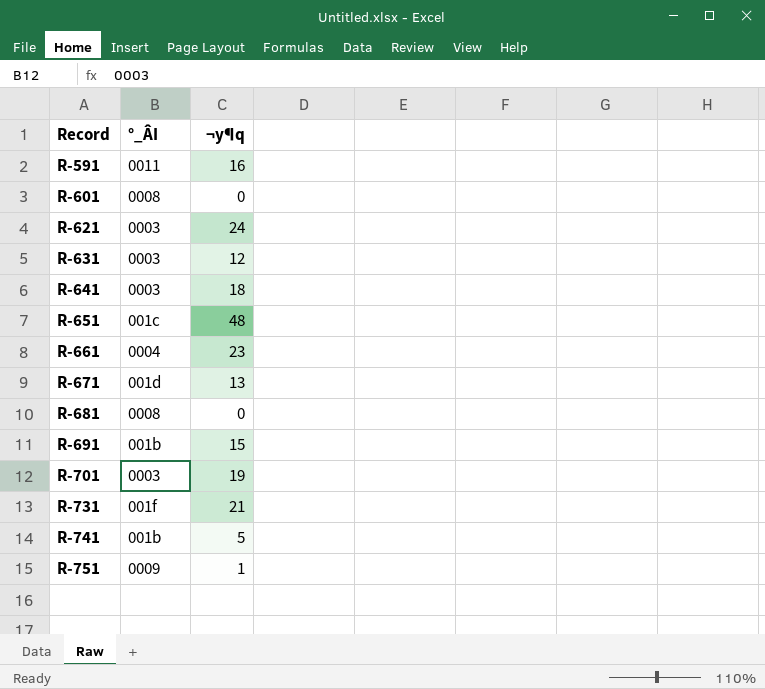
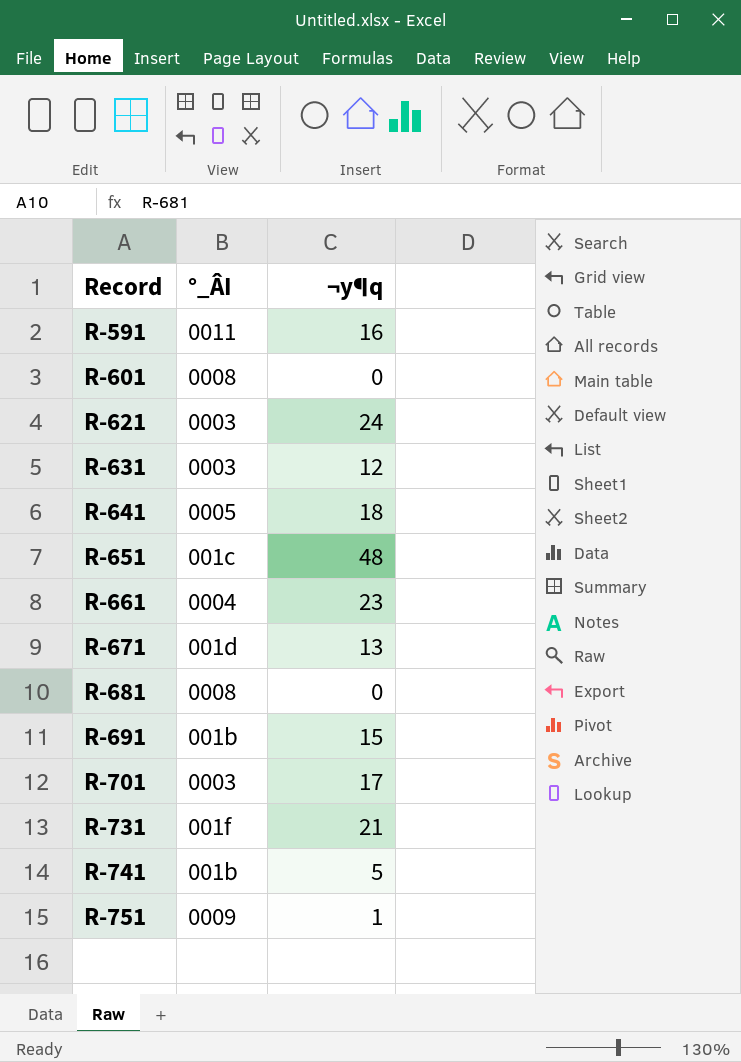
R-641 | °_ÂI: 0003 -> 0005
R-701 | ¬y¶q: 19 -> 17

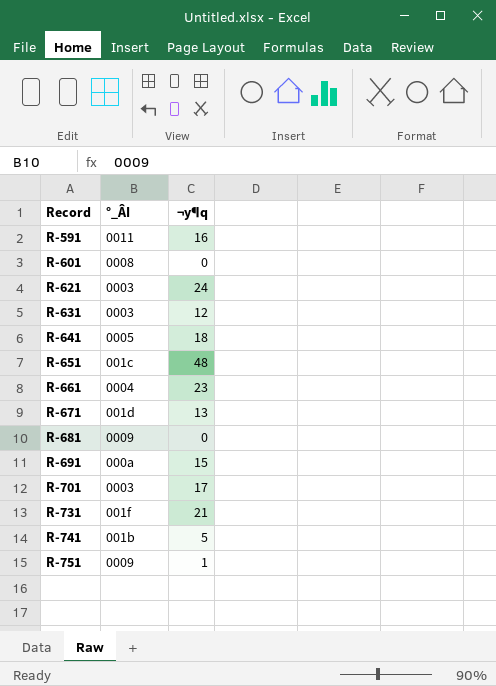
R-681 | °_ÂI: 0008 -> 0009
R-691 | °_ÂI: 001b -> 000a

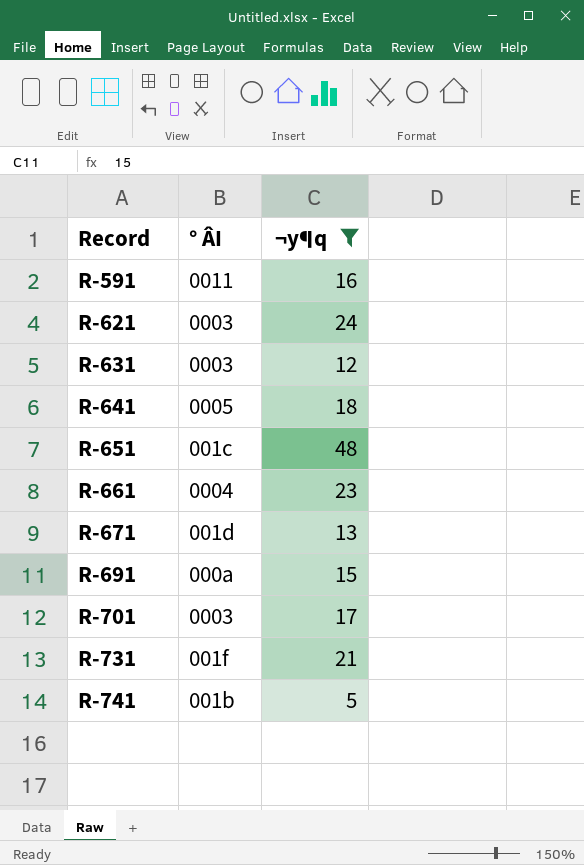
filter: none -> ¬y¶q >= 5
column name: °_ÂI -> ° ÂI

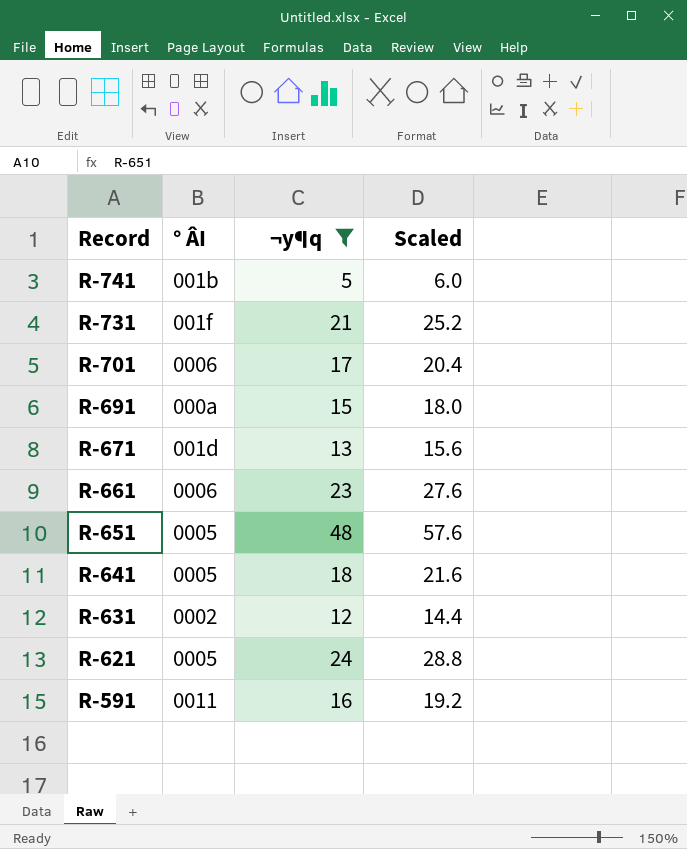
row order: Record ascending -> Record descending
column Scaled | formula: none -> [¬y¶q] * 1.2
R-701 | ° ÂI: 0003 -> 0006
R-661 | ° ÂI: 0004 -> 0006
R-651 | ° ÂI: 001c -> 0005
R-631 | ° ÂI: 0003 -> 0002
R-621 | ° ÂI: 0003 -> 0005

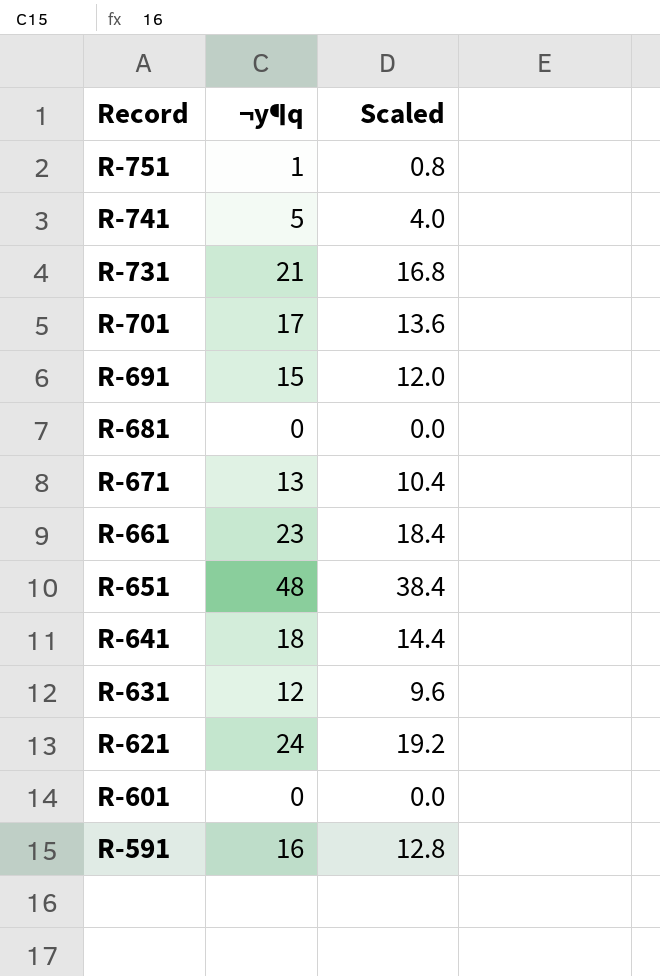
filter: ¬y¶q >= 5 -> none
column ° ÂI | position: 2 -> none
column Scaled | formula: [¬y¶q] * 1.2 -> [¬y¶q] * 0.8

